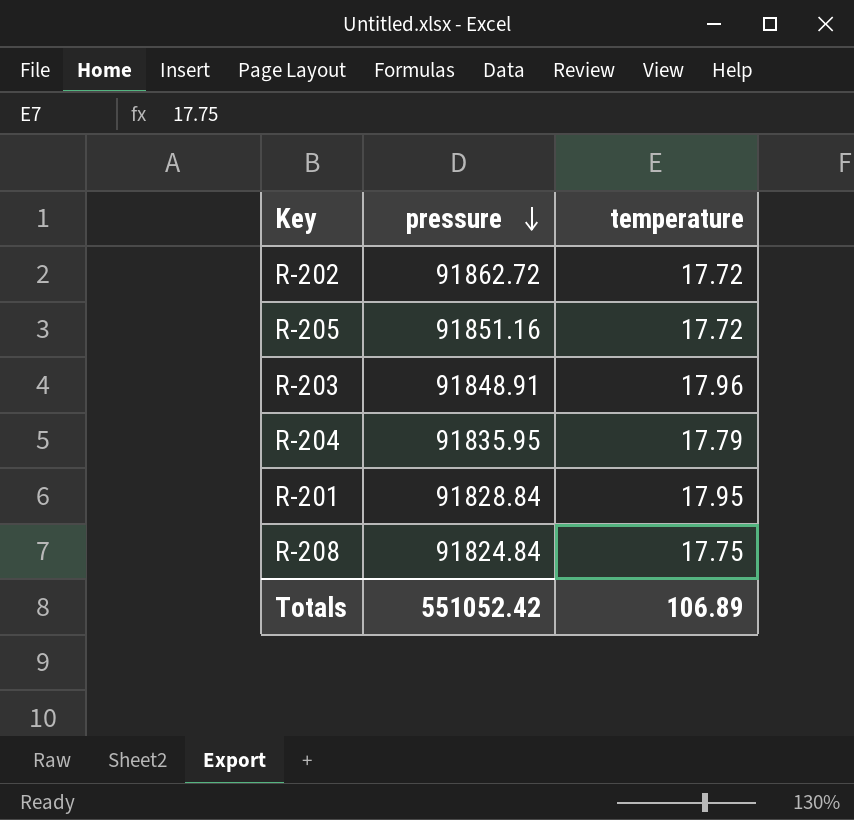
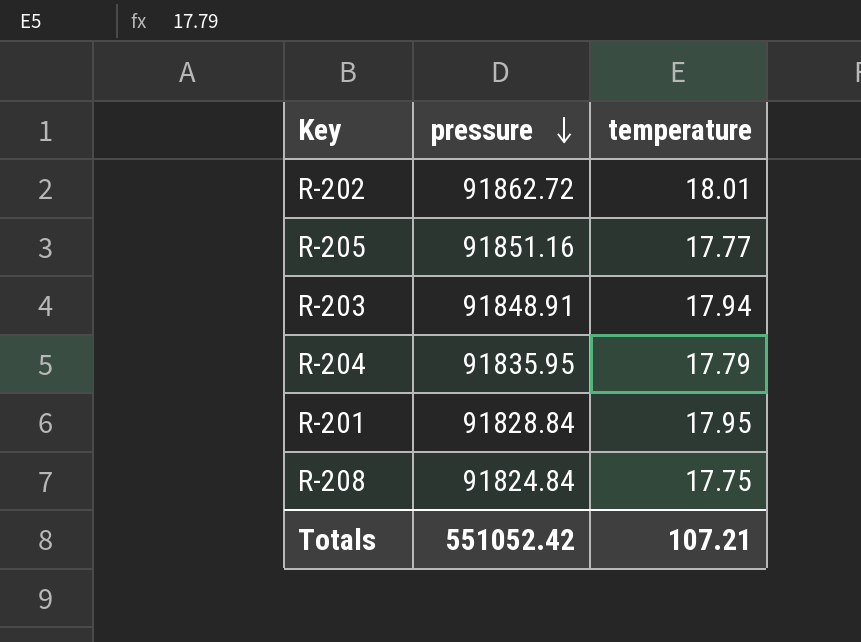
R-202 | temperature: 17.72 -> 18.01
R-205 | temperature: 17.72 -> 17.77
R-203 | temperature: 17.96 -> 17.94
Totals | temperature: 106.89 -> 107.21

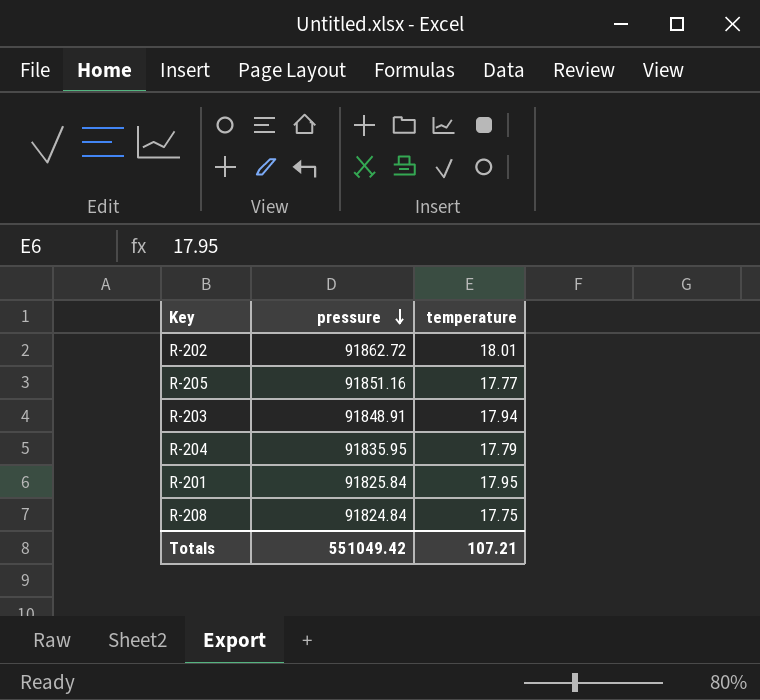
R-201 | pressure: 91828.84 -> 91825.84
Totals | pressure: 551052.42 -> 551049.42

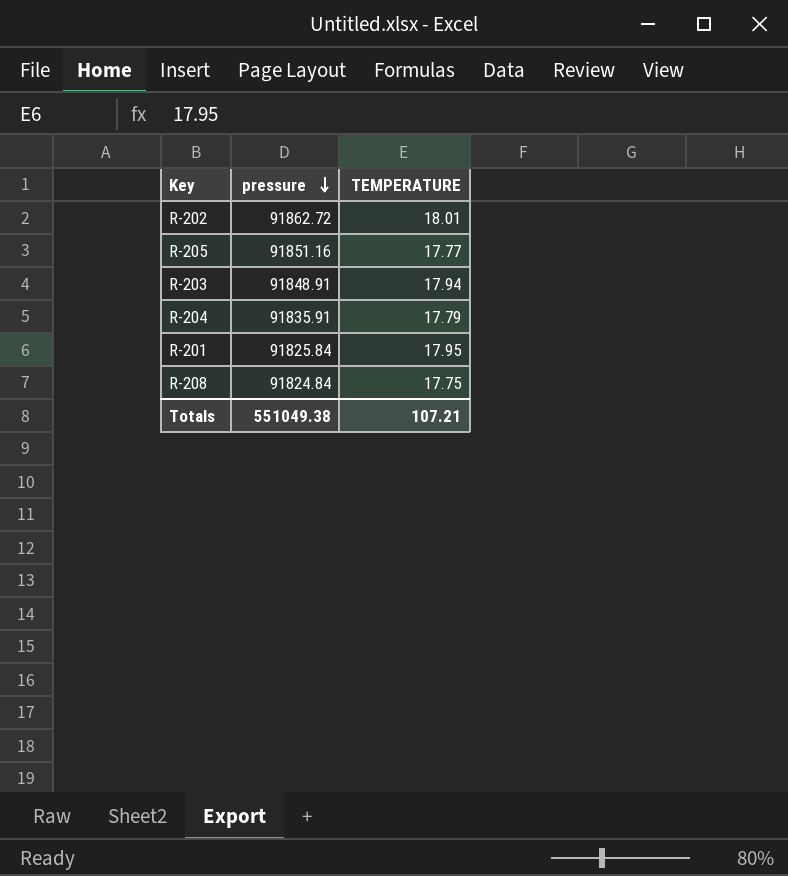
column name: temperature -> TEMPERATURE
R-204 | pressure: 91835.95 -> 91835.91
Totals | pressure: 551049.42 -> 551049.38

